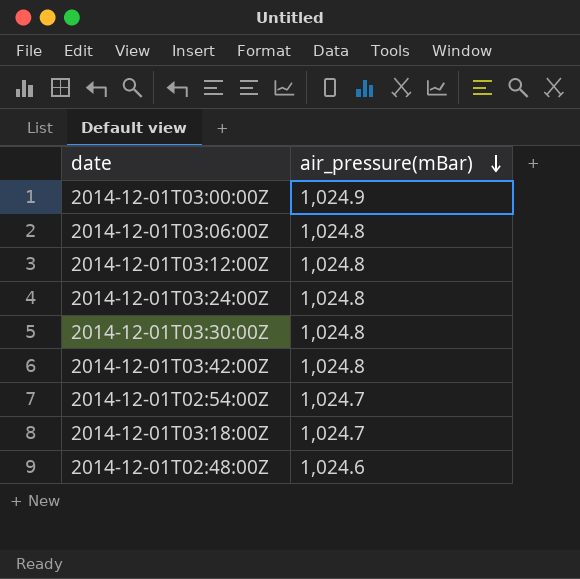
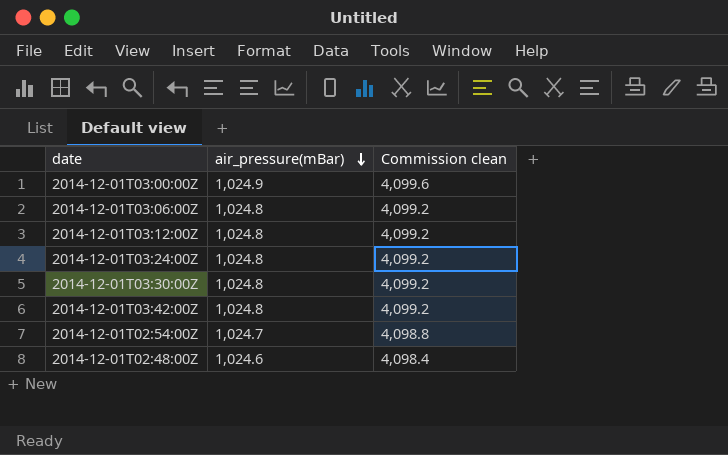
column Commission clean | formula: none -> [air_pressure(mBar)] * 4
row 2014-12-01T03:18:00Z: 1,024.7 -> none

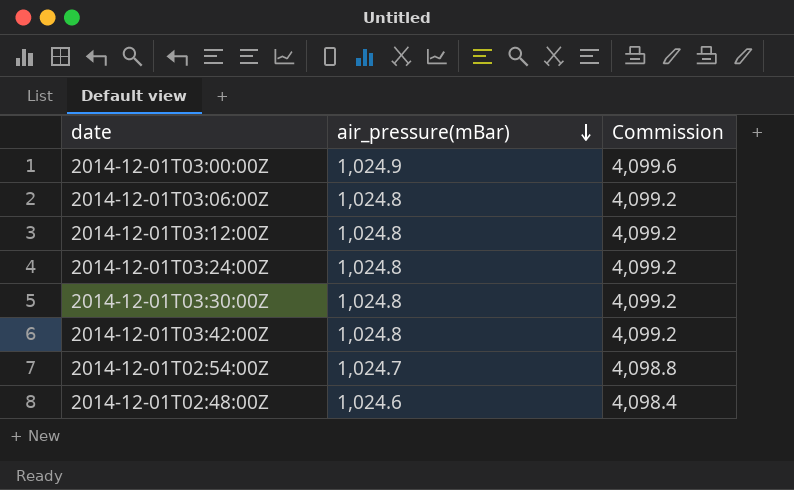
column name: Commission clean -> Commission

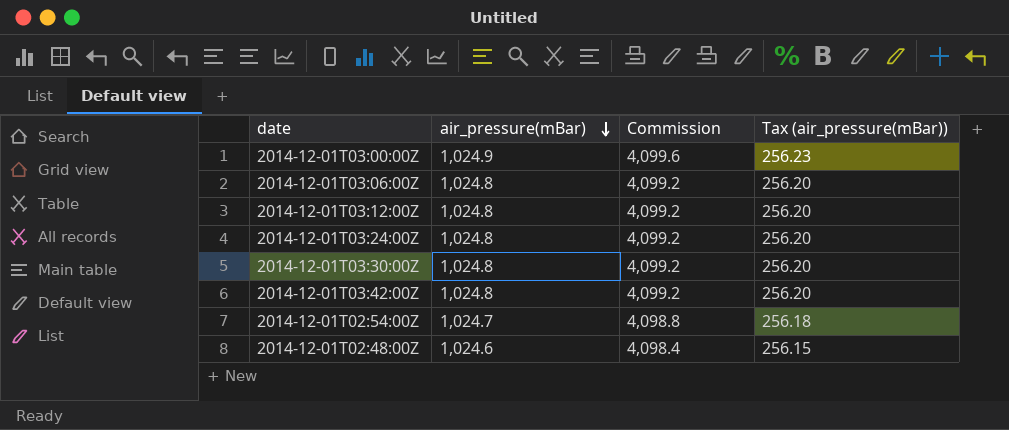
column Tax (air_pressure(mBar)) | formula: none -> [air_pressure(mBar)] * 0.25

